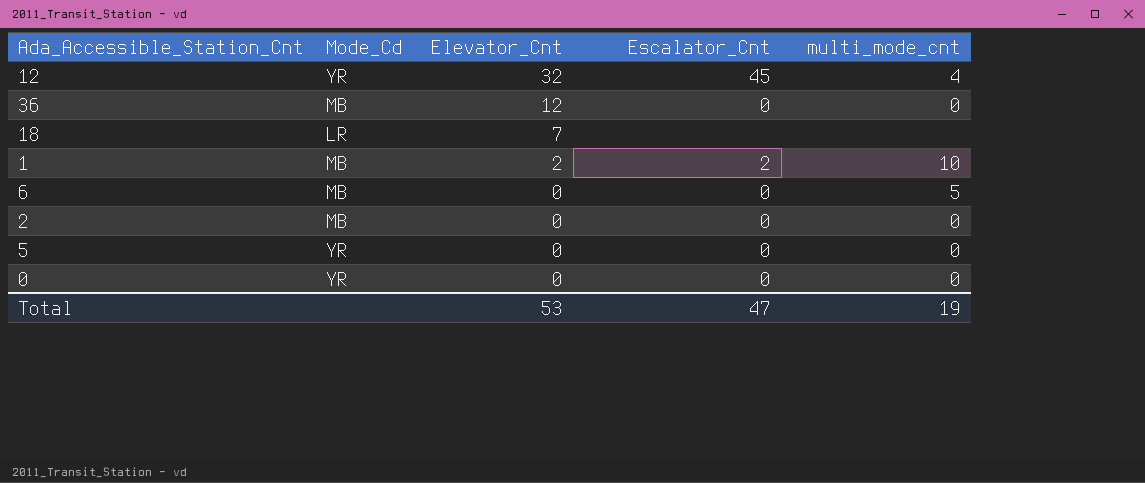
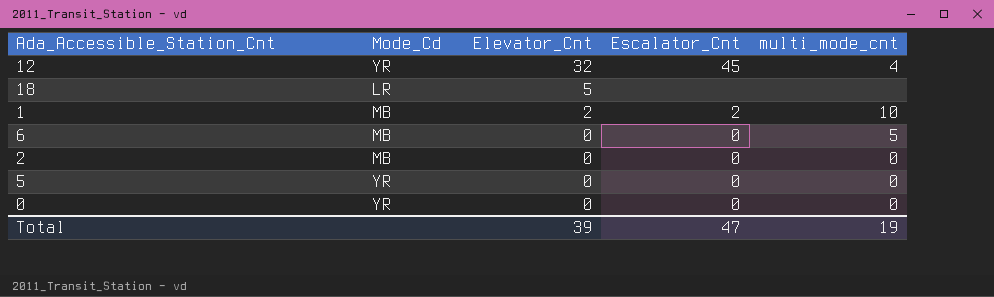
row 36: MB | 12 | 0 | 0 -> none
18 | Elevator_Cnt: 7 -> 5
Total | Elevator_Cnt: 53 -> 39

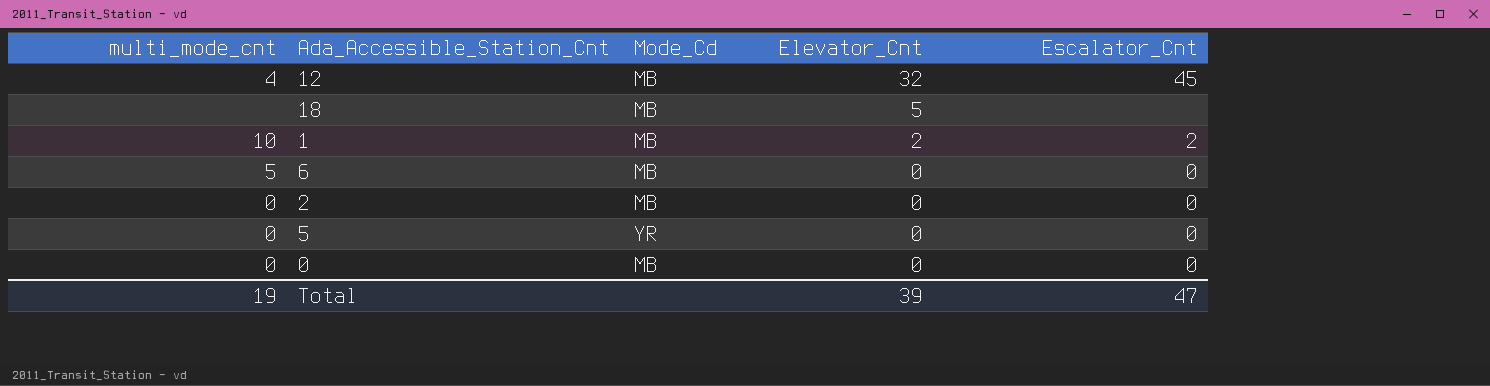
column multi_mode_cnt | position: 5 -> 1
12 | Mode_Cd: YR -> MB
18 | Mode_Cd: LR -> MB
0 | Mode_Cd: YR -> MB

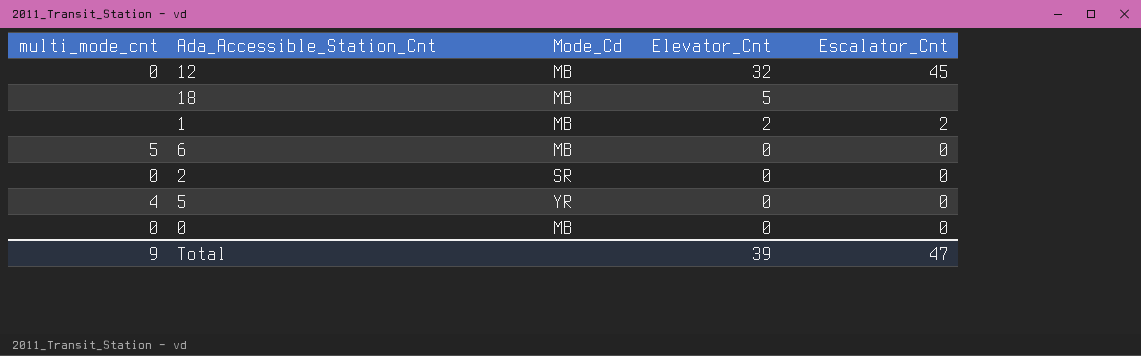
12 | multi_mode_cnt: 4 -> 0
1 | multi_mode_cnt: 10 -> none
2 | Mode_Cd: MB -> SR
5 | multi_mode_cnt: 0 -> 4
Total | multi_mode_cnt: 19 -> 9

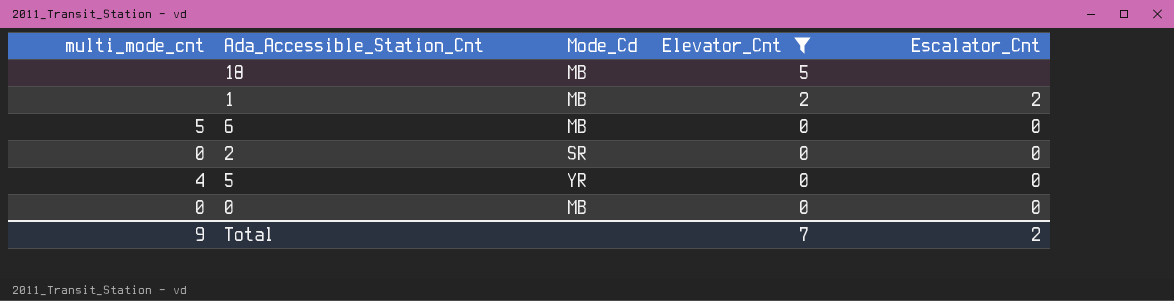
filter: none -> Elevator_Cnt != 32
Total | Elevator_Cnt: 39 -> 7
Total | Escalator_Cnt: 47 -> 2

